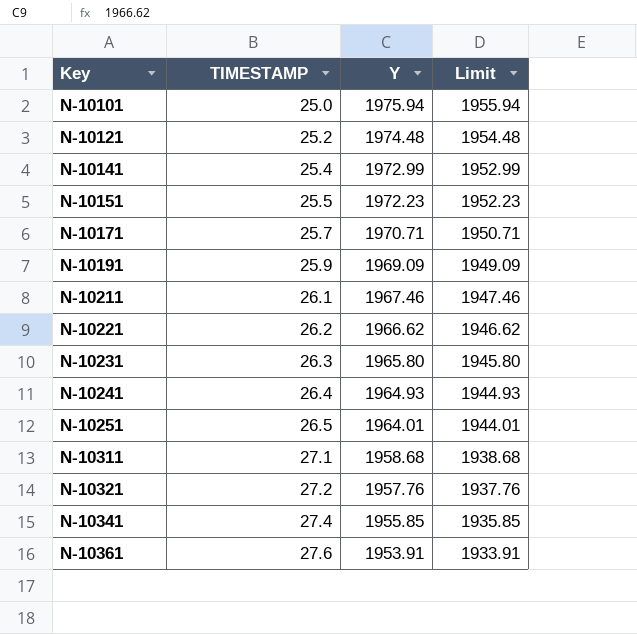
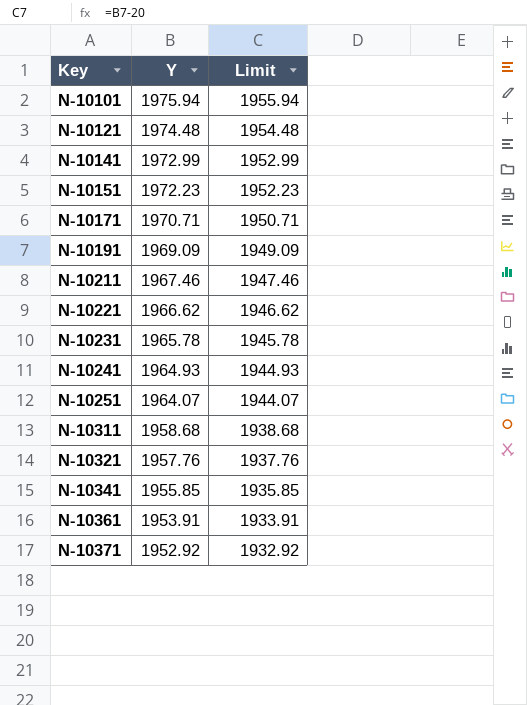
column TIMESTAMP | position: 2 -> none
N-10231 | Y: 1965.80 -> 1965.78
N-10231 | Limit: 1945.80 -> 1945.78
N-10251 | Y: 1964.01 -> 1964.07
N-10251 | Limit: 1944.01 -> 1944.07
row N-10371: none -> 1952.92 | 1932.92

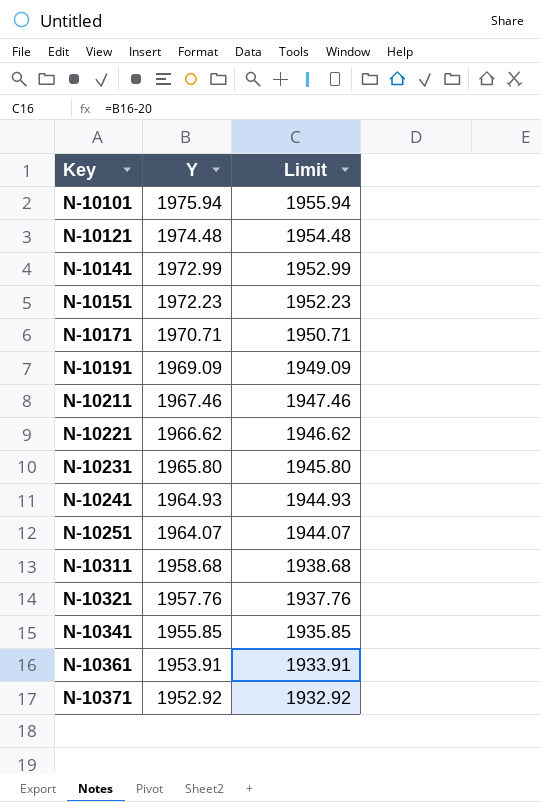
N-10231 | Y: 1965.78 -> 1965.80
N-10231 | Limit: 1945.78 -> 1945.80

